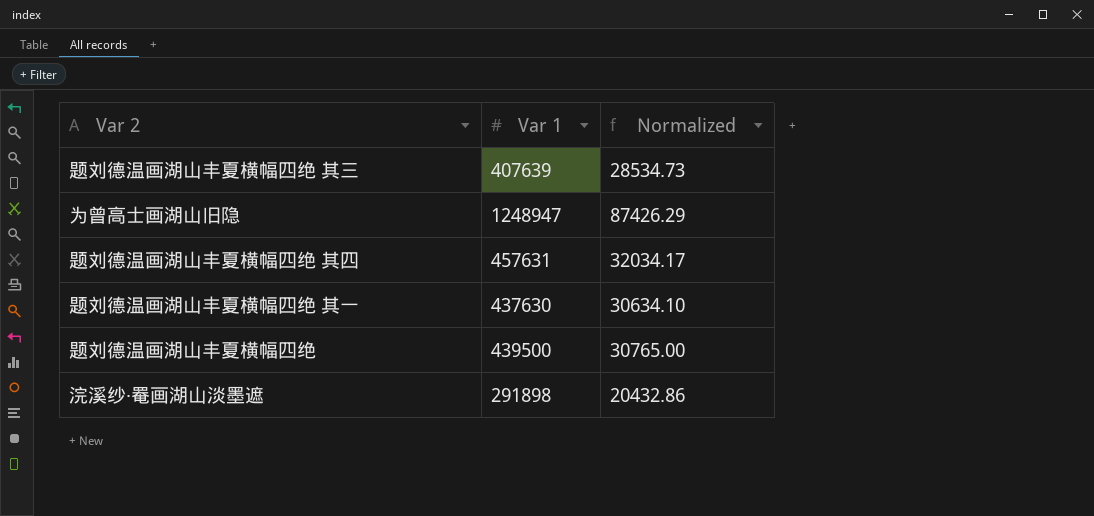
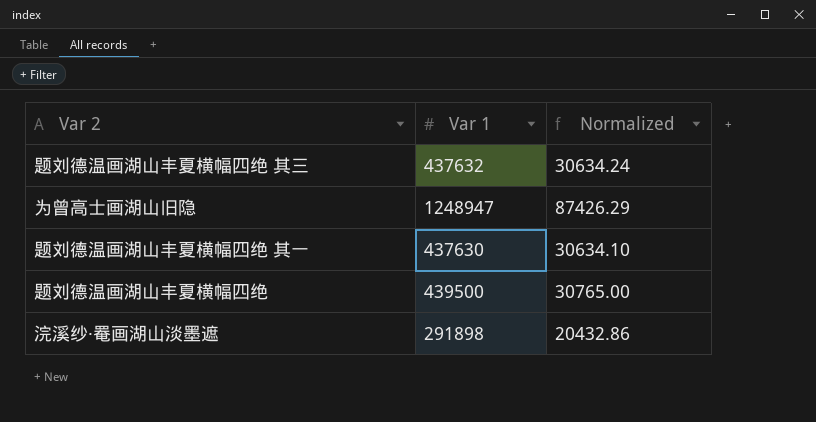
row 题刘德温画湖山丰夏横幅四绝 其四: 457631 | 32034.17 -> none
题刘德温画湖山丰夏横幅四绝 其三 | Var 1: 407639 -> 437632
题刘德温画湖山丰夏横幅四绝 其三 | Normalized: 28534.73 -> 30634.24

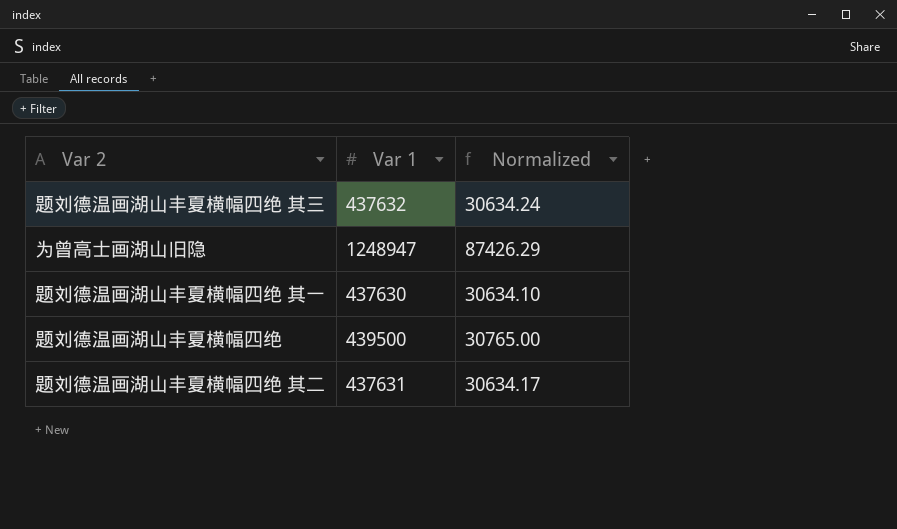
row 浣溪纱·罨画湖山淡墨遮: 291898 | 20432.86 -> none
row 题刘德温画湖山丰夏横幅四绝 其二: none -> 437631 | 30634.17

